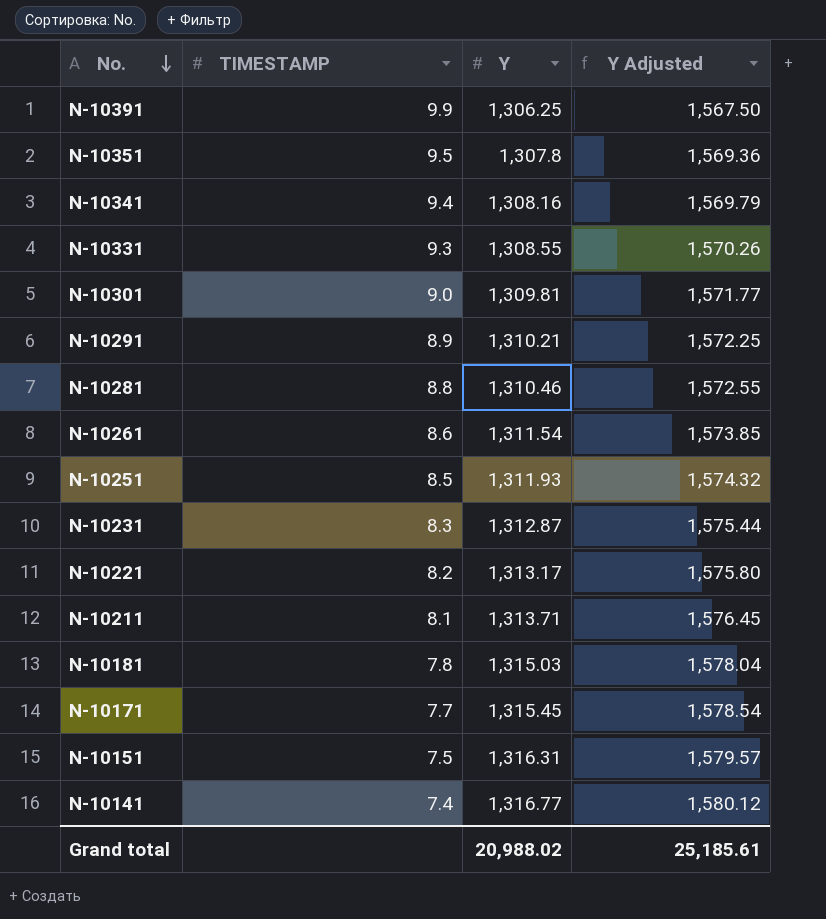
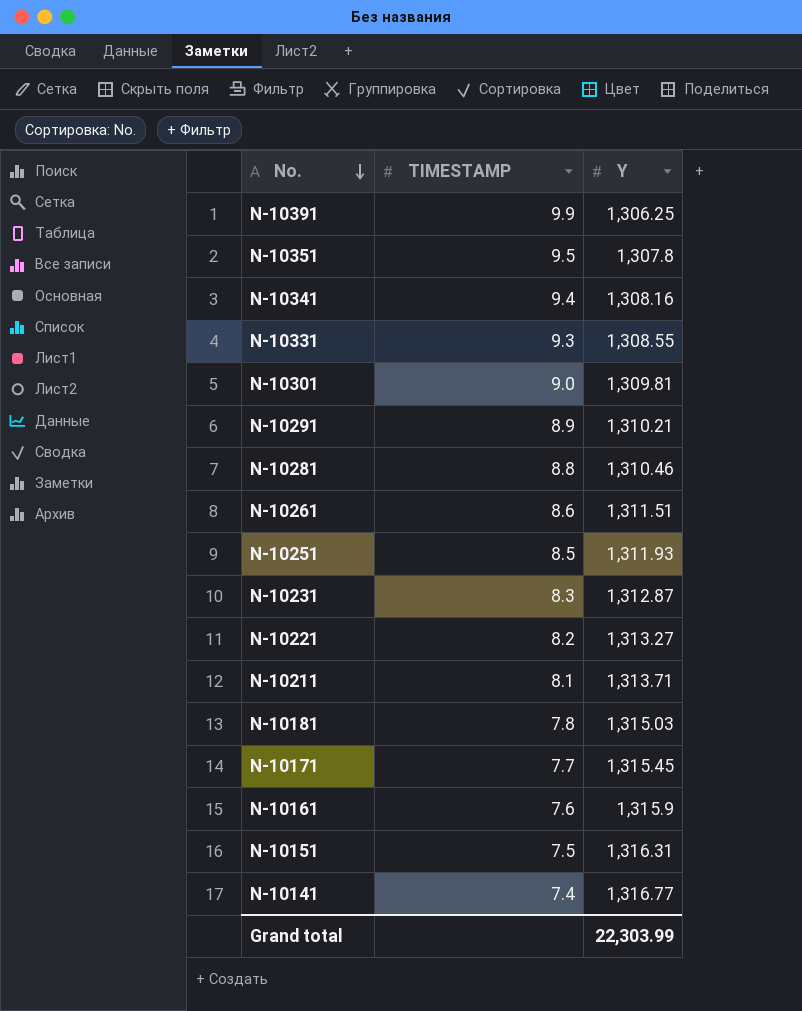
column Y Adjusted | formula: [Y] * 1.2 -> none
N-10261 | Y: 1,311.54 -> 1,311.51
N-10221 | Y: 1,313.17 -> 1,313.27
row N-10161: none -> 7.6 | 1,315.9
Grand total | Y: 20,988.02 -> 22,303.99

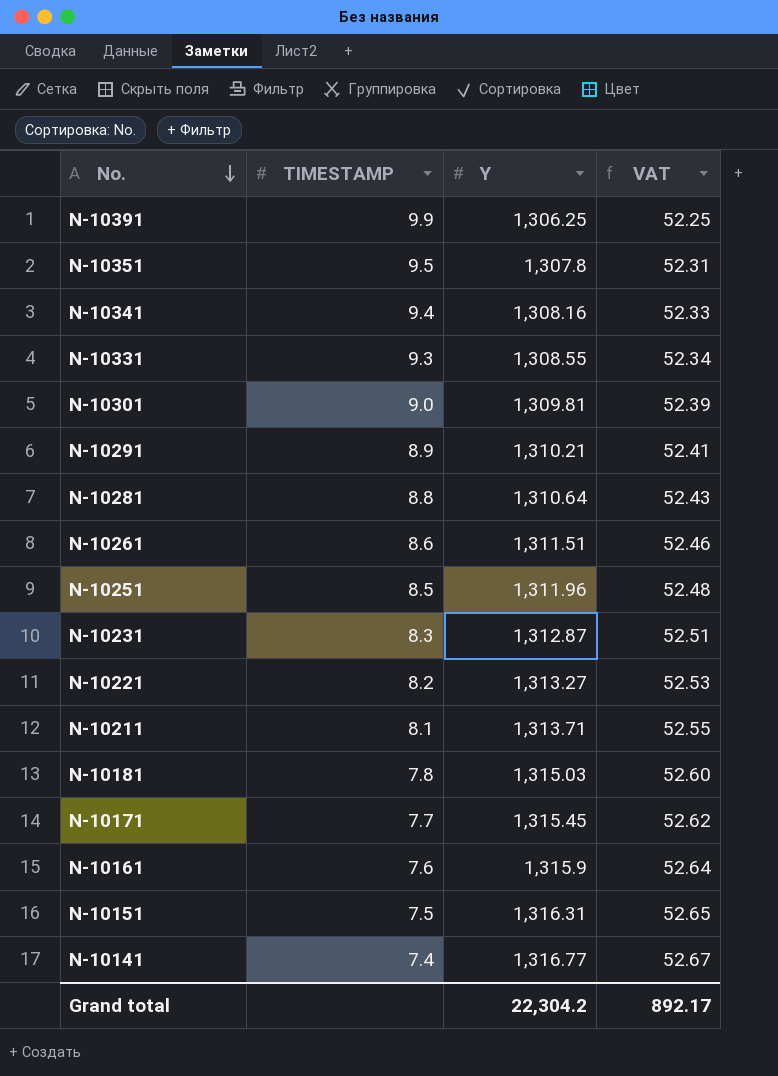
column VAT | formula: none -> [Y] * 0.04
N-10281 | Y: 1,310.46 -> 1,310.64
N-10251 | Y: 1,311.93 -> 1,311.96
Grand total | Y: 22,303.99 -> 22,304.2

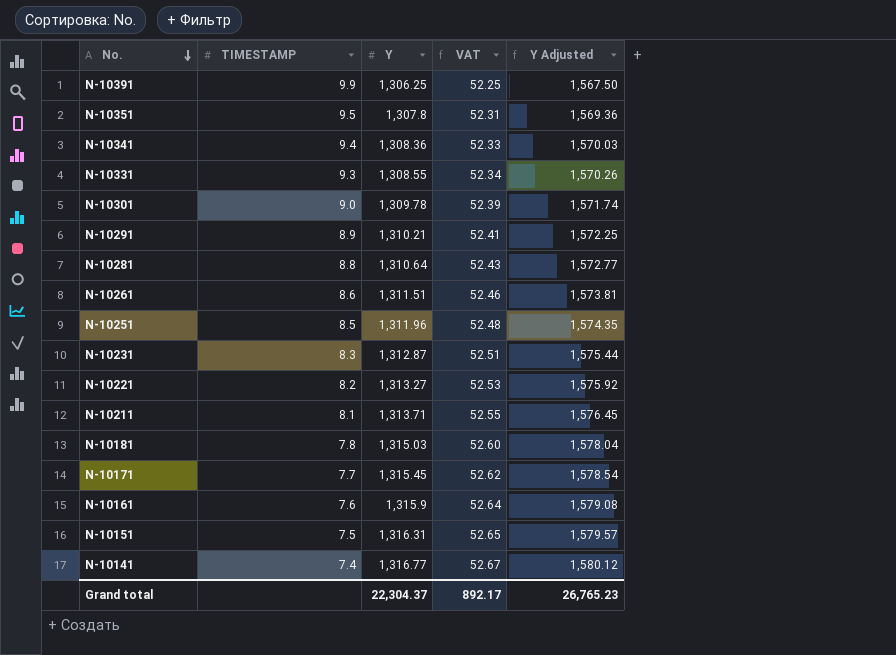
column Y Adjusted | formula: none -> [Y] * 1.2
N-10341 | Y: 1,308.16 -> 1,308.36
N-10301 | Y: 1,309.81 -> 1,309.78
Grand total | Y: 22,304.2 -> 22,304.37

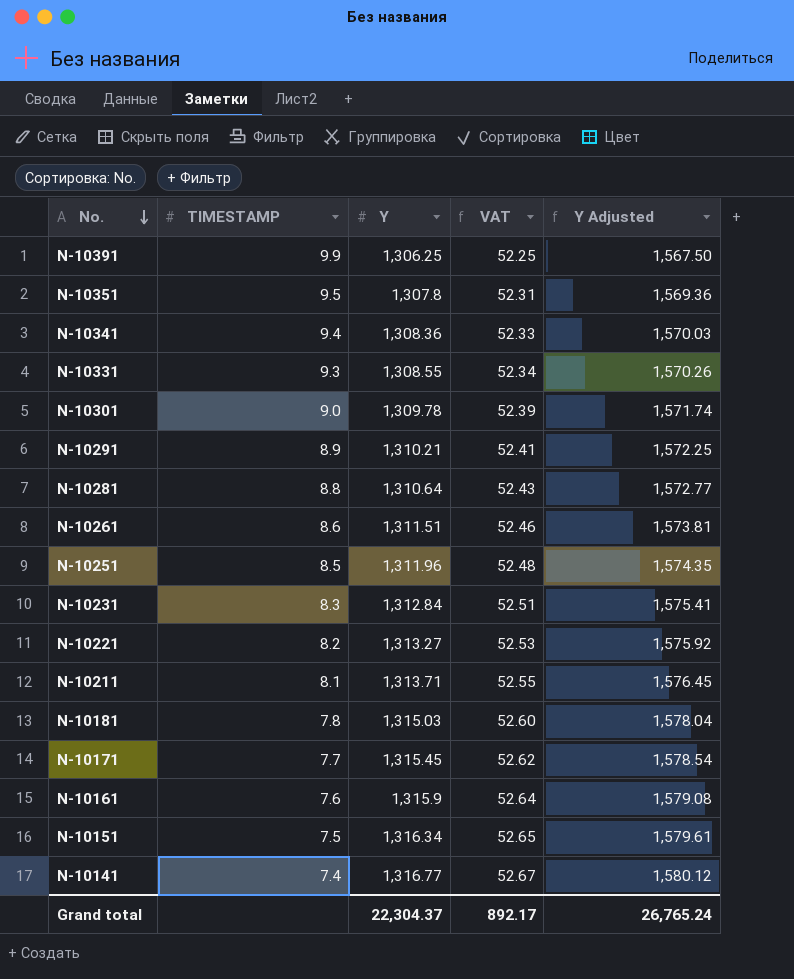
N-10231 | Y: 1,312.87 -> 1,312.84
N-10231 | Y Adjusted: 1,575.44 -> 1,575.41
N-10151 | Y: 1,316.31 -> 1,316.34
N-10151 | Y Adjusted: 1,579.57 -> 1,579.61
Grand total | Y Adjusted: 26,765.23 -> 26,765.24

